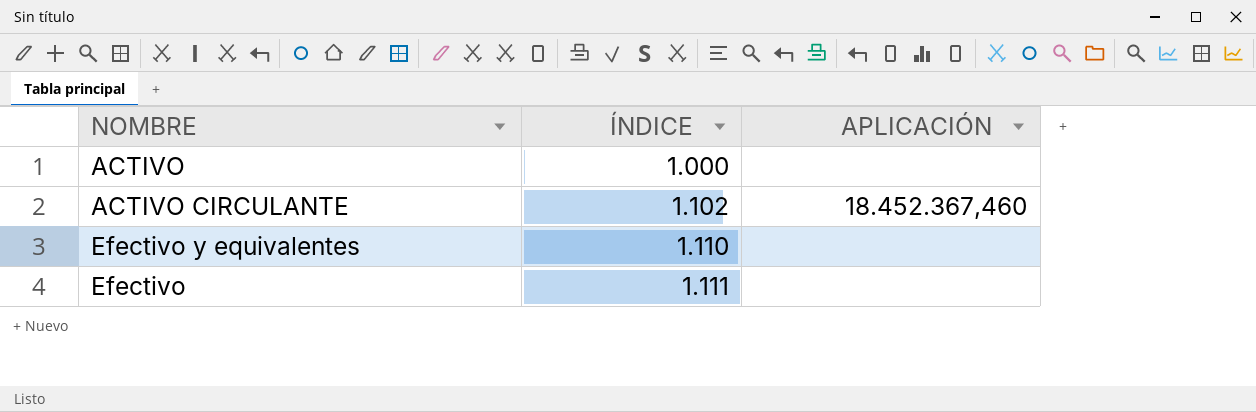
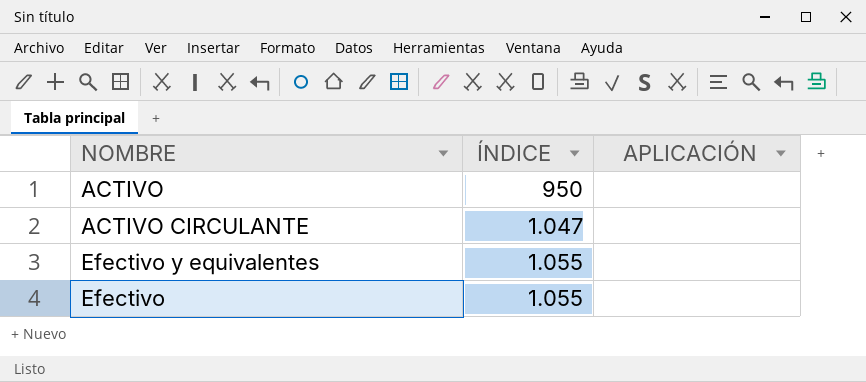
ACTIVO | ÍNDICE: 1.000 -> 950
ACTIVO CIRCULANTE | ÍNDICE: 1.102 -> 1.047
ACTIVO CIRCULANTE | APLICACIÓN: 18.452.367,460 -> none
Efectivo y equivalentes | ÍNDICE: 1.110 -> 1.055
Efectivo | ÍNDICE: 1.111 -> 1.055

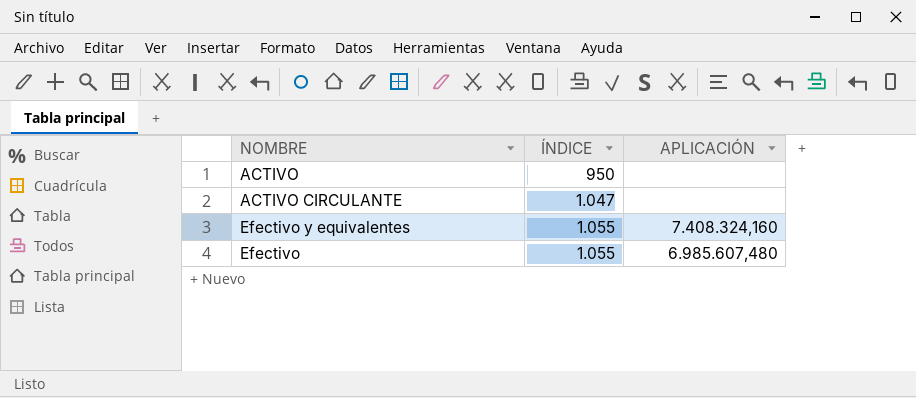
Efectivo y equivalentes | APLICACIÓN: none -> 7.408.324,160
Efectivo | APLICACIÓN: none -> 6.985.607,480

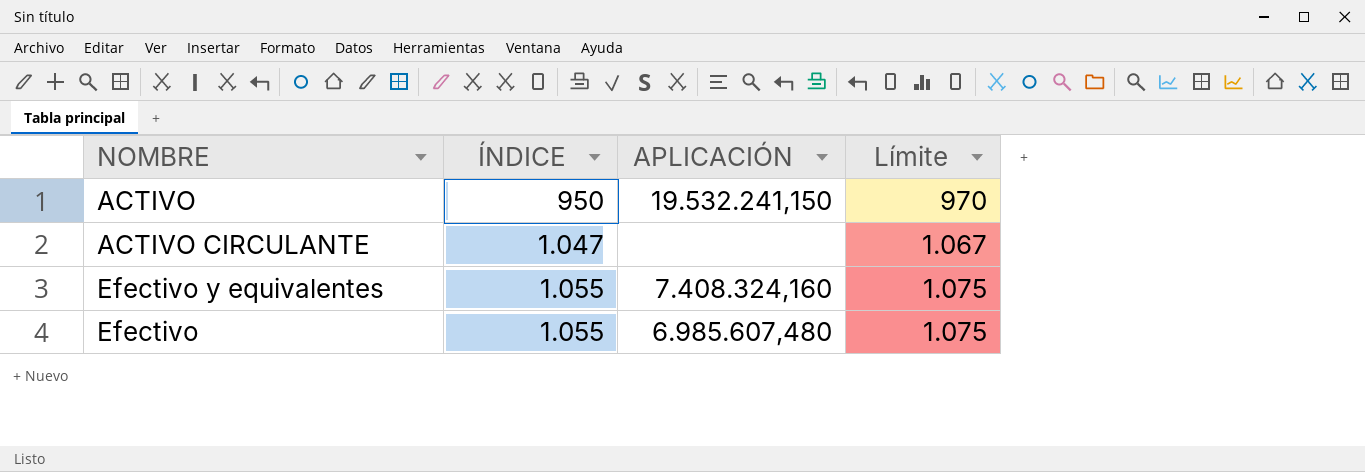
column Límite | formula: none -> [ÍNDICE] + 20
ACTIVO | APLICACIÓN: none -> 19.532.241,150

